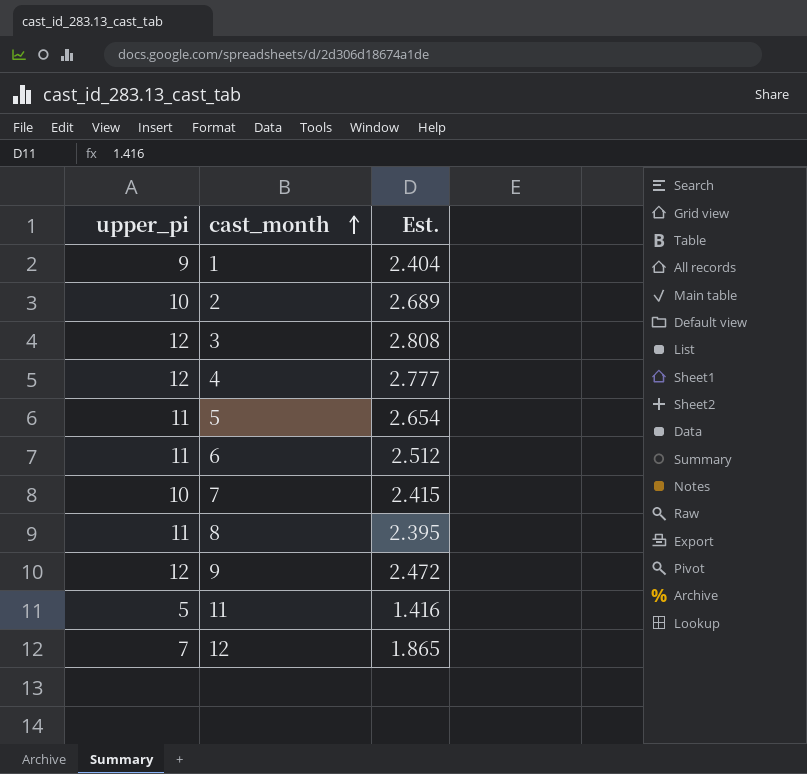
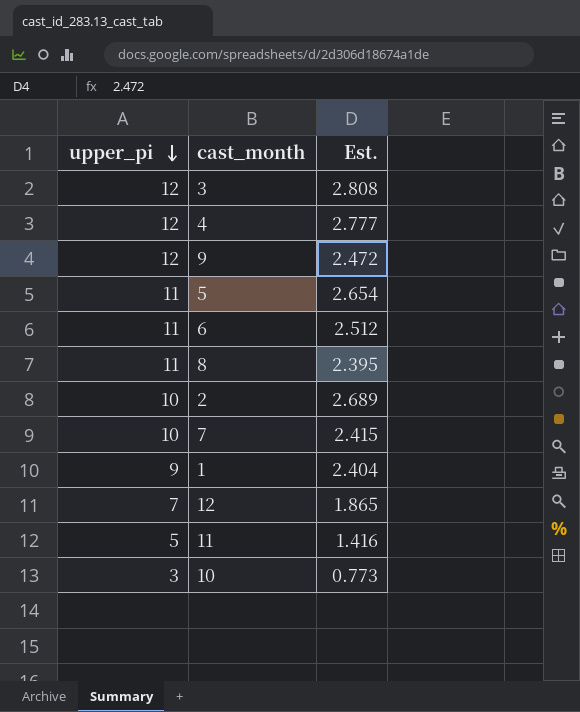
row order: cast_month ascending -> upper_pi descending
row 10: none -> 3 | 0.773

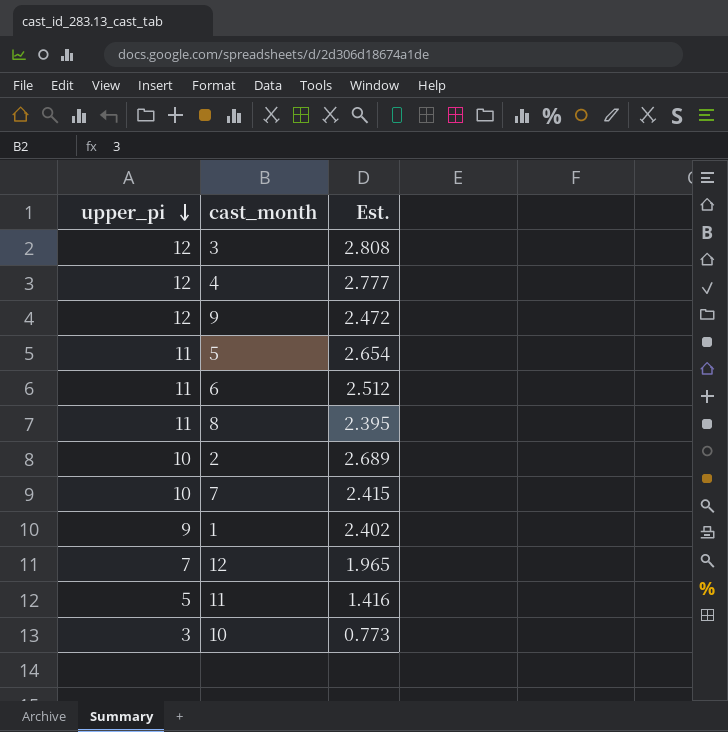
1 | Est.: 2.404 -> 2.402
12 | Est.: 1.865 -> 1.965

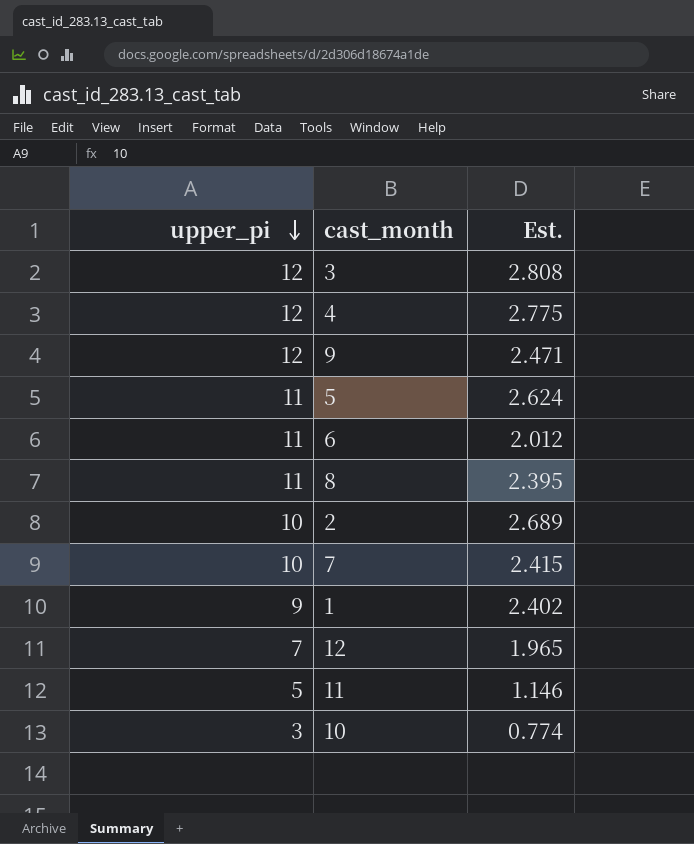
4 | Est.: 2.777 -> 2.775
9 | Est.: 2.472 -> 2.471
5 | Est.: 2.654 -> 2.624
6 | Est.: 2.512 -> 2.012
11 | Est.: 1.416 -> 1.146
10 | Est.: 0.773 -> 0.774

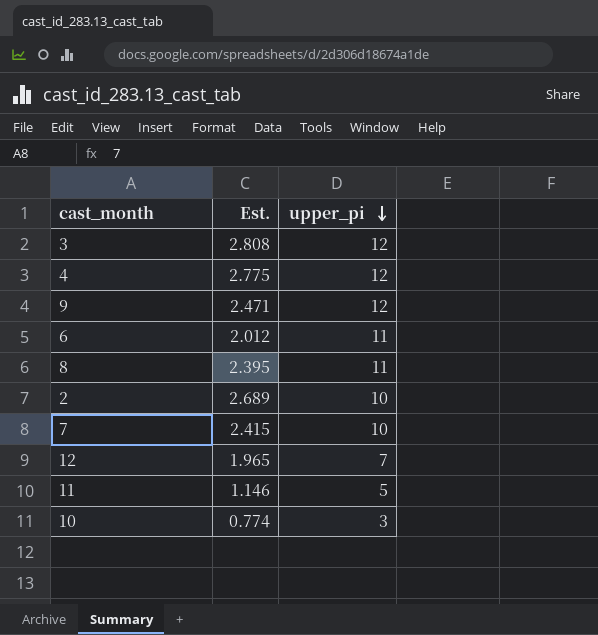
column upper_pi | position: 1 -> 3
row 5: 11 | 2.624 -> none
row 1: 9 | 2.402 -> none

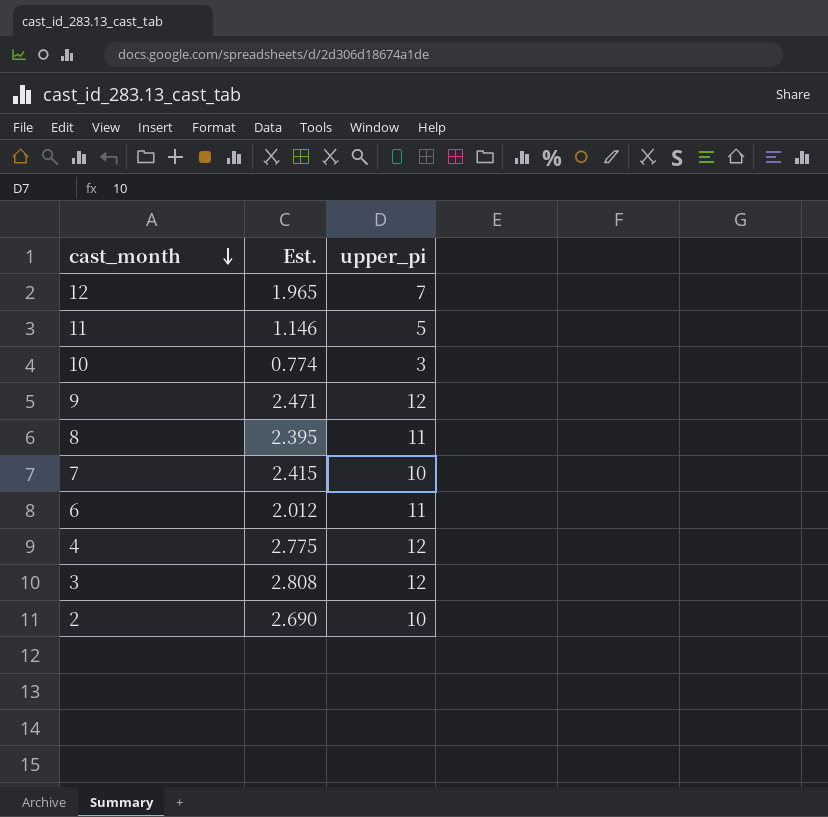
row order: upper_pi descending -> cast_month descending
2 | Est.: 2.689 -> 2.690

